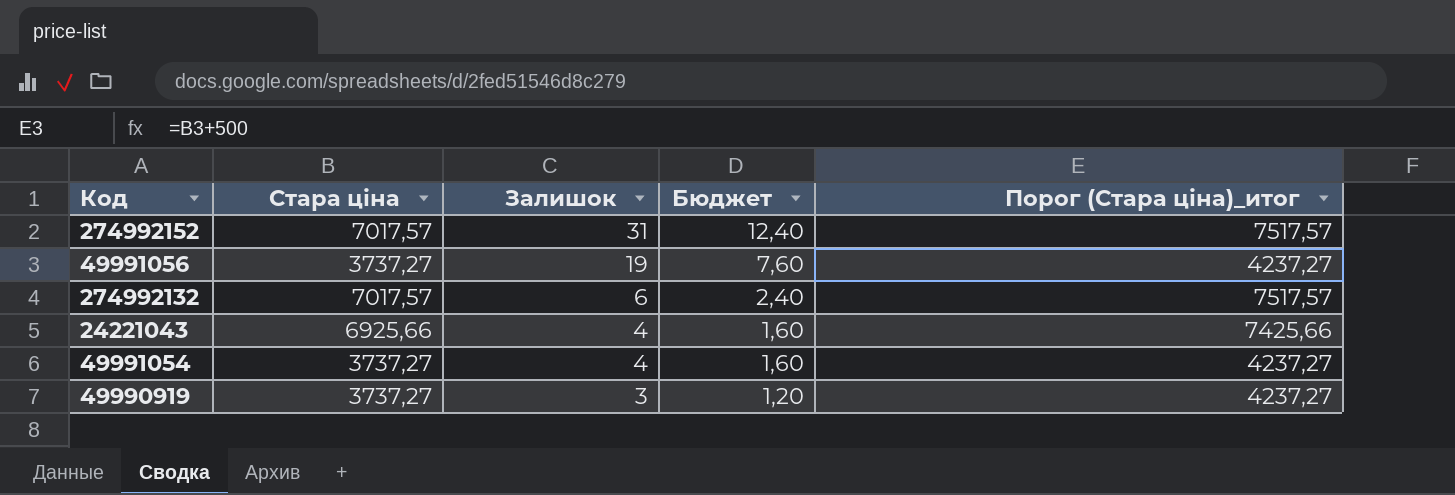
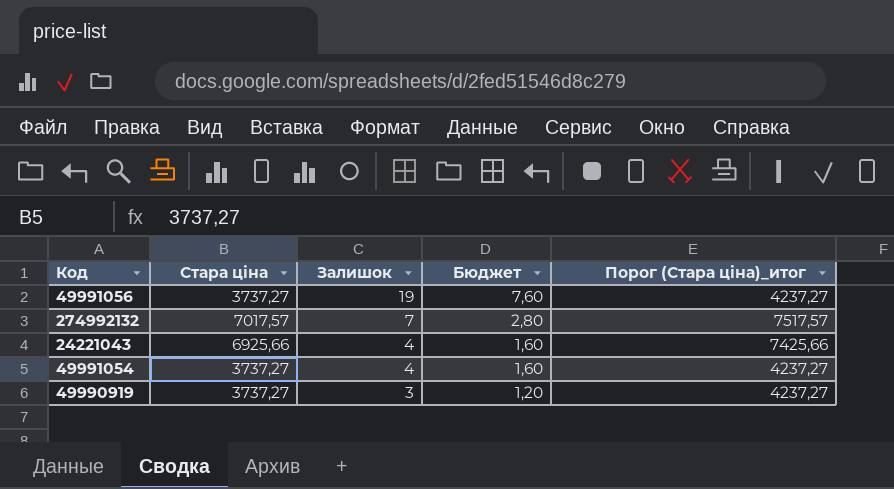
row 274992152: 7017,57 | 31 | 12,40 | 7517,57 -> none
274992132 | Залишок: 6 -> 7
274992132 | Бюджет: 2,40 -> 2,80

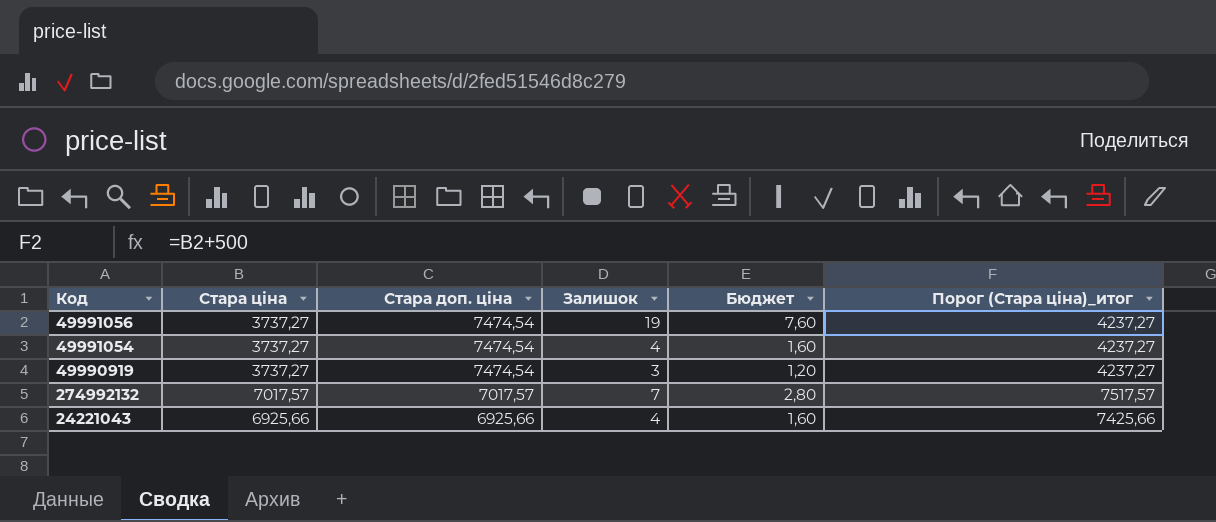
row order: Залишок descending -> Стара доп. ціна descending
column Стара доп. ціна | position: none -> 3

